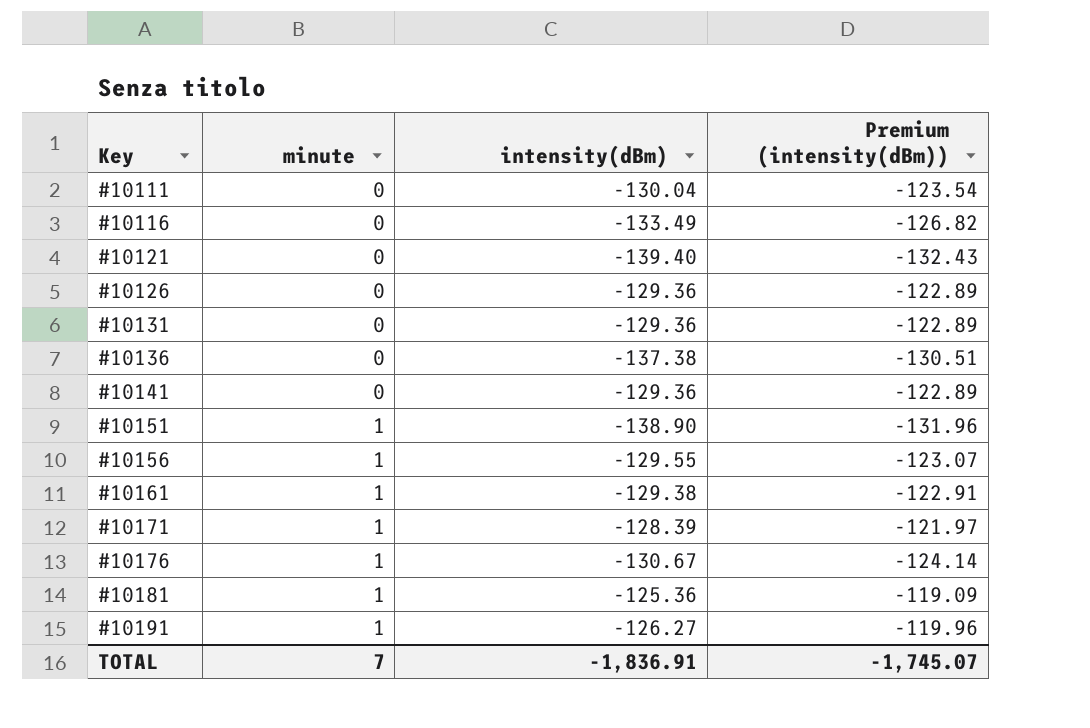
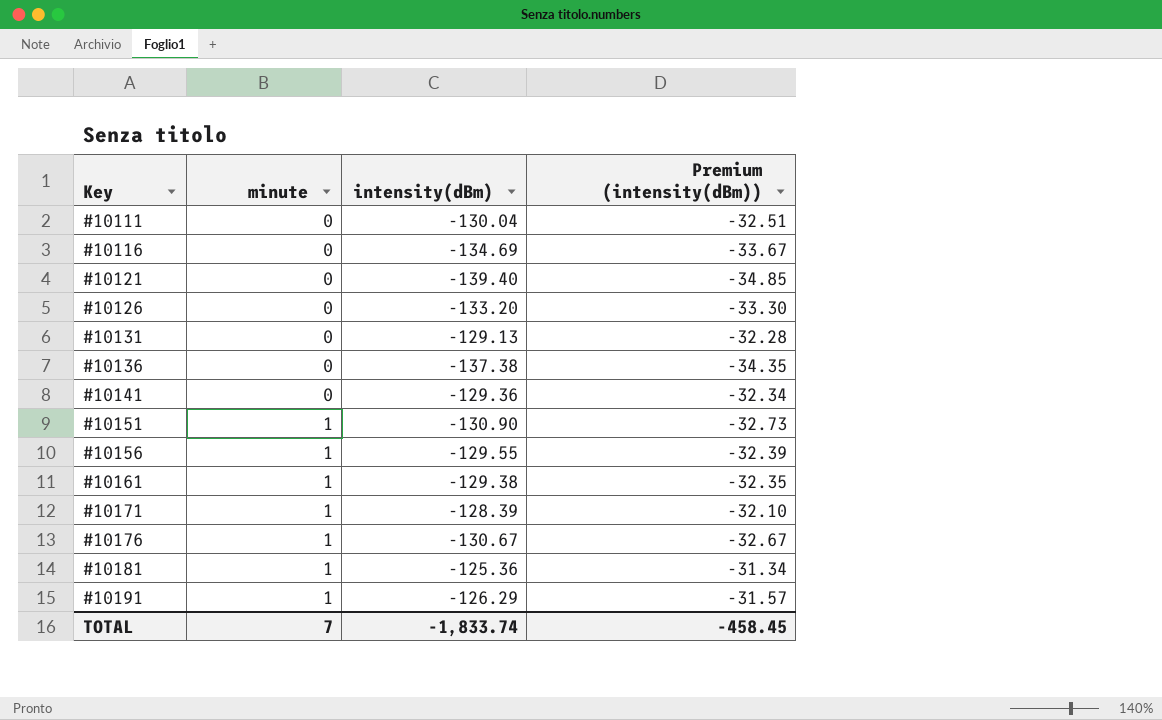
column Premium (intensity(dBm)) | formula: [intensity(dBm)] * 0.95 -> [intensity(dBm)] * 0.25
#10116 | intensity(dBm): -133.49 -> -134.69
#10126 | intensity(dBm): -129.36 -> -133.20
#10131 | intensity(dBm): -129.36 -> -129.13
#10151 | intensity(dBm): -138.90 -> -130.90
#10191 | intensity(dBm): -126.27 -> -126.29
TOTAL | intensity(dBm): -1,836.91 -> -1,833.74
TOTAL | Premium (intensity(dBm)): -1,745.07 -> -458.45

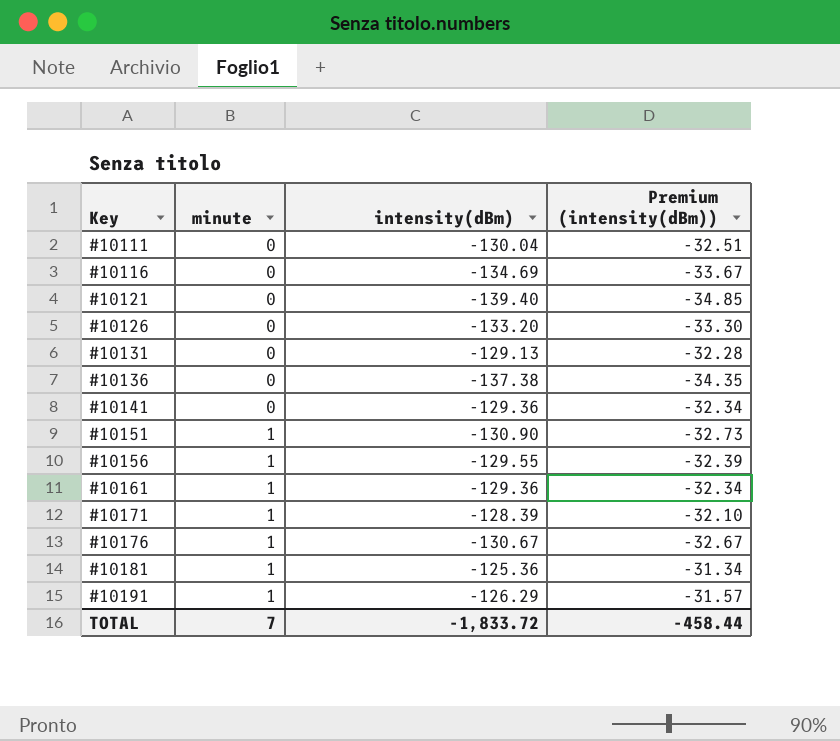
#10161 | intensity(dBm): -129.38 -> -129.36
#10161 | Premium (intensity(dBm)): -32.35 -> -32.34
TOTAL | intensity(dBm): -1,833.74 -> -1,833.72
TOTAL | Premium (intensity(dBm)): -458.45 -> -458.44

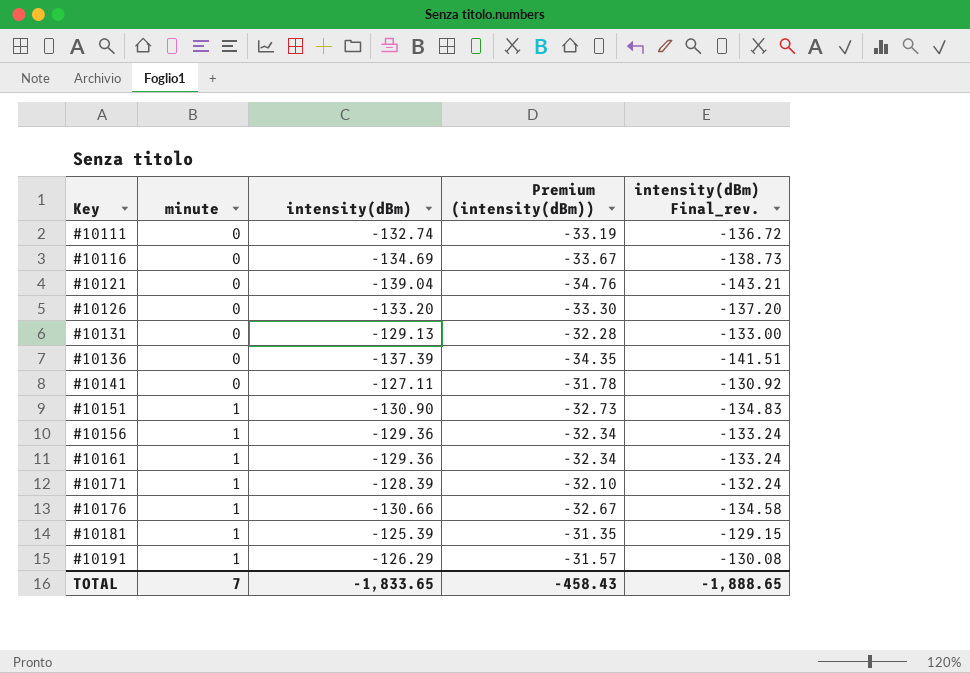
column intensity(dBm) Final_rev. | formula: none -> [intensity(dBm)] * 1.03
#10111 | intensity(dBm): -130.04 -> -132.74
#10111 | Premium (intensity(dBm)): -32.51 -> -33.19
#10121 | intensity(dBm): -139.40 -> -139.04
#10121 | Premium (intensity(dBm)): -34.85 -> -34.76
#10136 | intensity(dBm): -137.38 -> -137.39
#10141 | intensity(dBm): -129.36 -> -127.11
#10141 | Premium (intensity(dBm)): -32.34 -> -31.78
#10156 | intensity(dBm): -129.55 -> -129.36
#10156 | Premium (intensity(dBm)): -32.39 -> -32.34
#10176 | intensity(dBm): -130.67 -> -130.66
#10181 | intensity(dBm): -125.36 -> -125.39
#10181 | Premium (intensity(dBm)): -31.34 -> -31.35
TOTAL | intensity(dBm): -1,833.72 -> -1,833.65
TOTAL | Premium (intensity(dBm)): -458.44 -> -458.43

